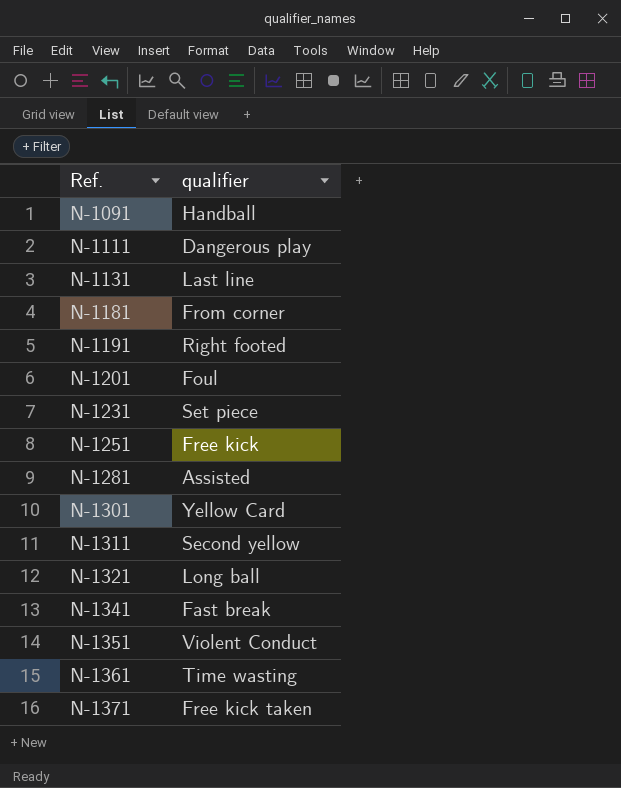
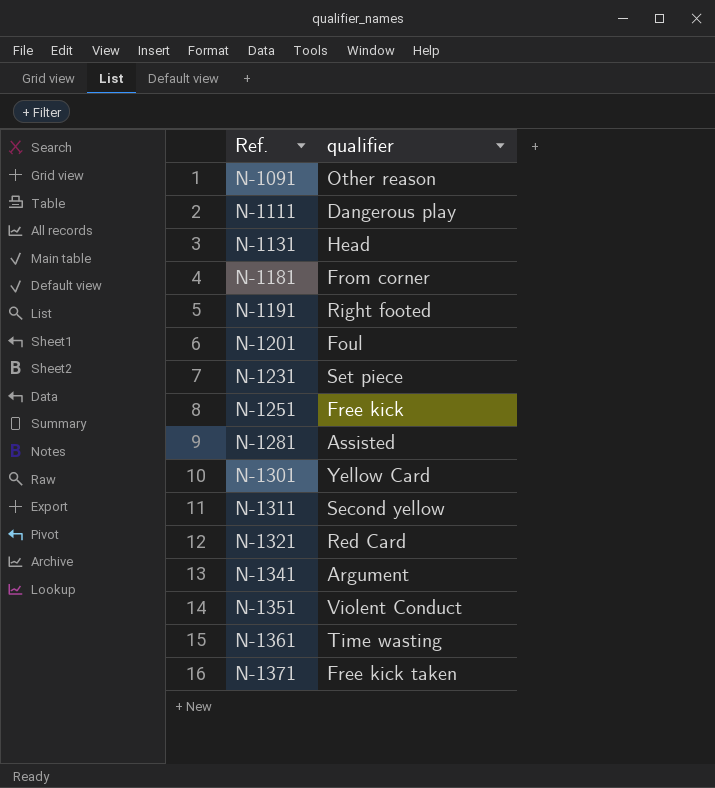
N-1091 | qualifier: Handball -> Other reason
N-1131 | qualifier: Last line -> Head
N-1321 | qualifier: Long ball -> Red Card
N-1341 | qualifier: Fast break -> Argument

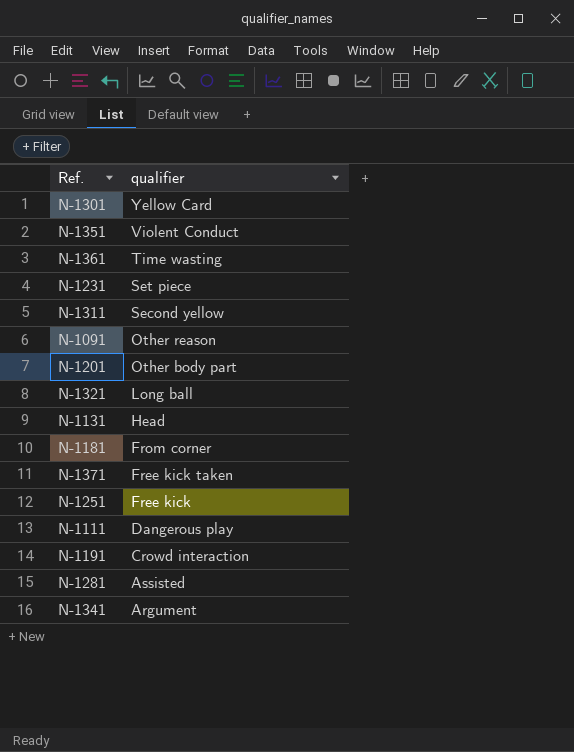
row order: Ref. ascending -> qualifier descending
N-1201 | qualifier: Foul -> Other body part
N-1321 | qualifier: Red Card -> Long ball
N-1191 | qualifier: Right footed -> Crowd interaction

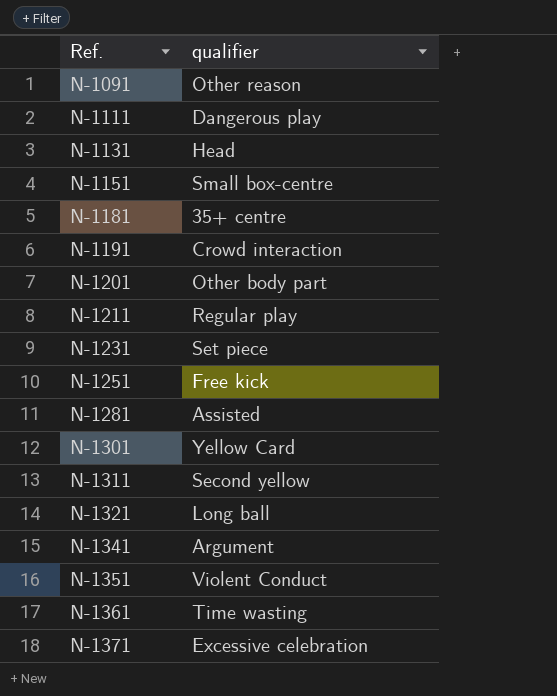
row order: qualifier descending -> Ref. ascending
row N-1151: none -> Small box-centre
N-1181 | qualifier: From corner -> 35+ centre
row N-1211: none -> Regular play
N-1371 | qualifier: Free kick taken -> Excessive celebration

